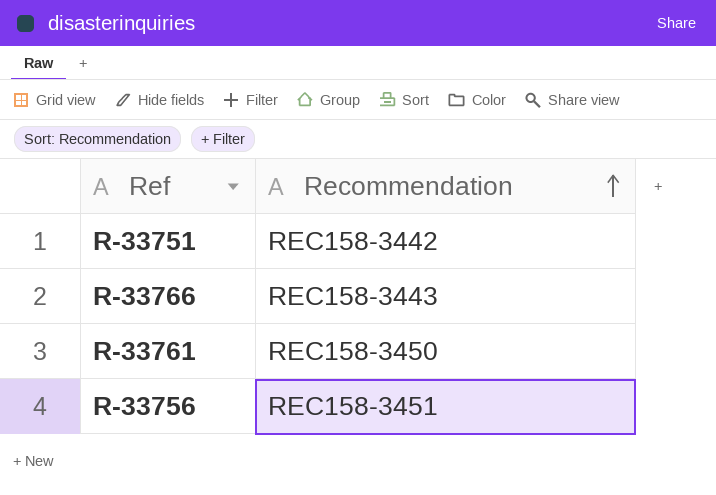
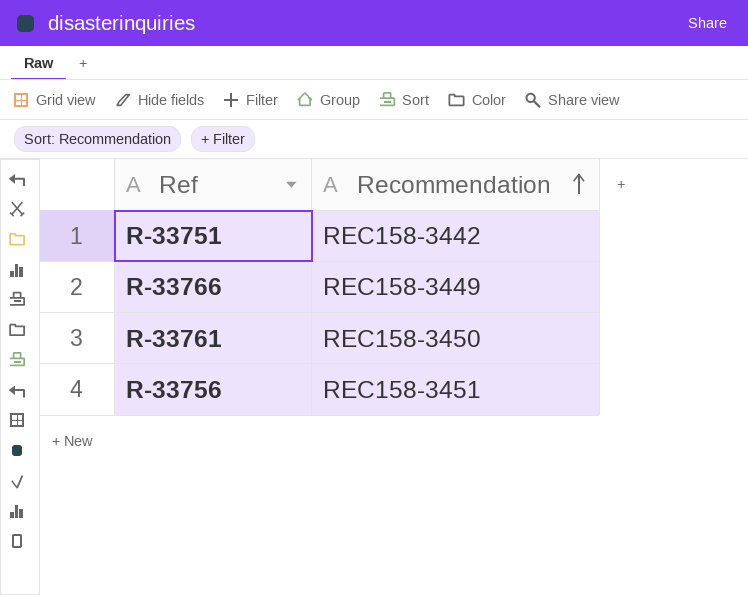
R-33766 | Recommendation: REC158-3443 -> REC158-3449

